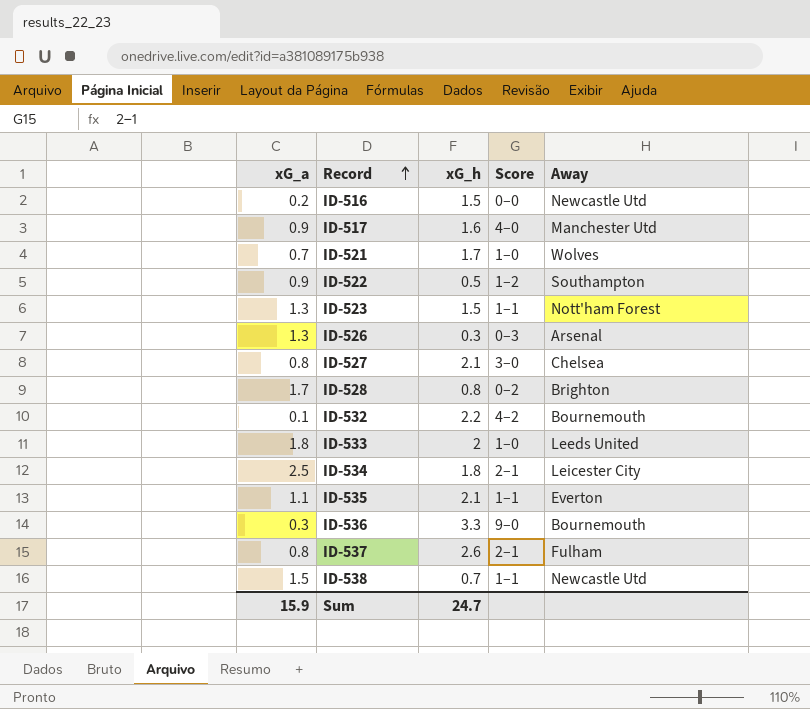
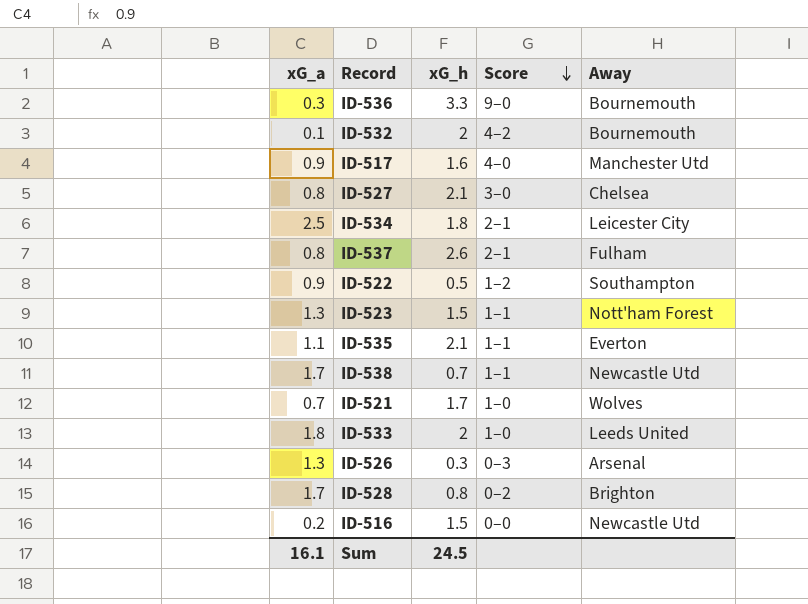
row order: Record ascending -> Score descending
ID-532 | xG_h: 2.2 -> 2
ID-538 | xG_a: 1.5 -> 1.7
Sum | xG_a: 15.9 -> 16.1
Sum | xG_h: 24.7 -> 24.5

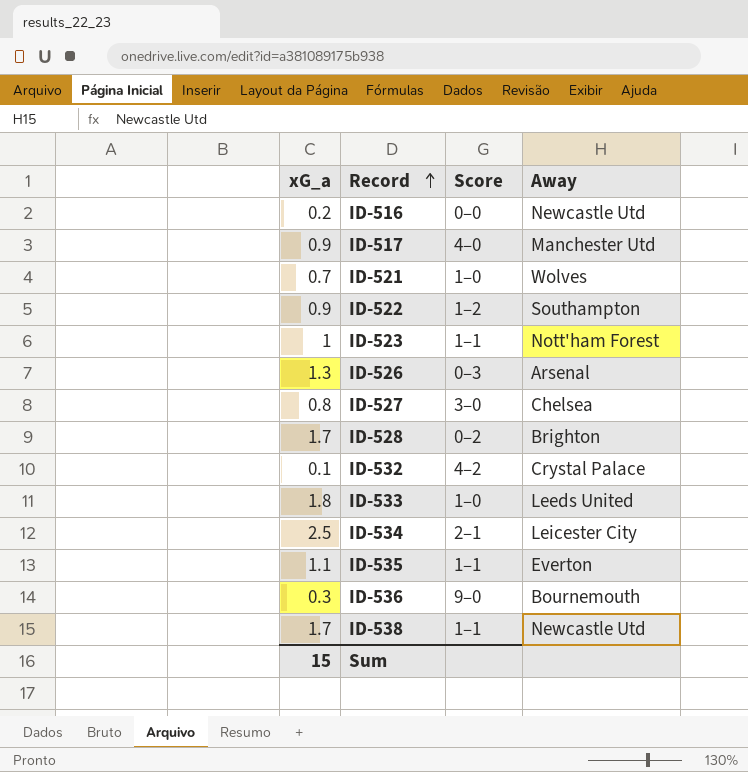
row order: Score descending -> Record ascending
column xG_h | position: 3 -> none
row ID-537: 0.8 | 2.6 | 2–1 | Fulham -> none
ID-523 | xG_a: 1.3 -> 1
ID-532 | Away: Bournemouth -> Crystal Palace
Sum | xG_a: 16.1 -> 15

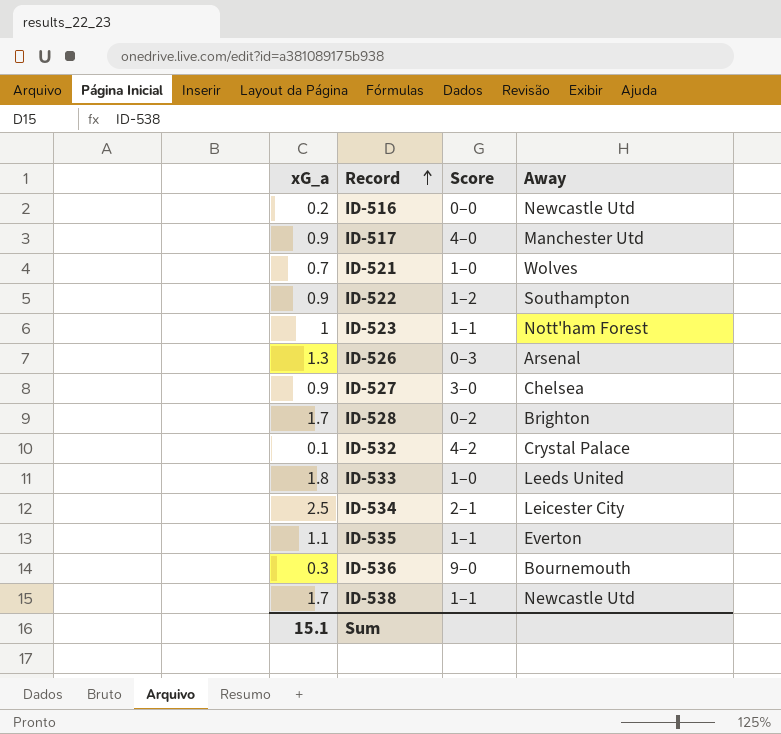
ID-527 | xG_a: 0.8 -> 0.9
Sum | xG_a: 15 -> 15.1

